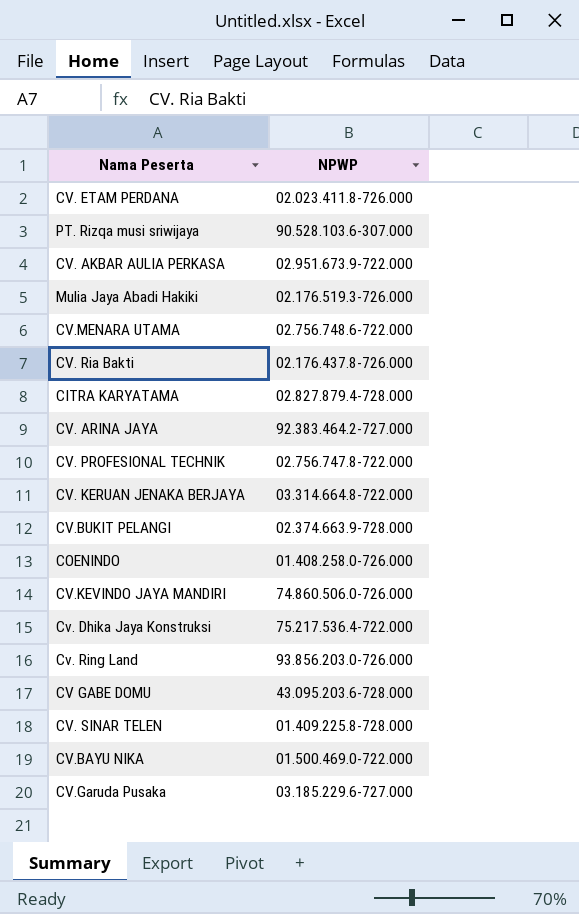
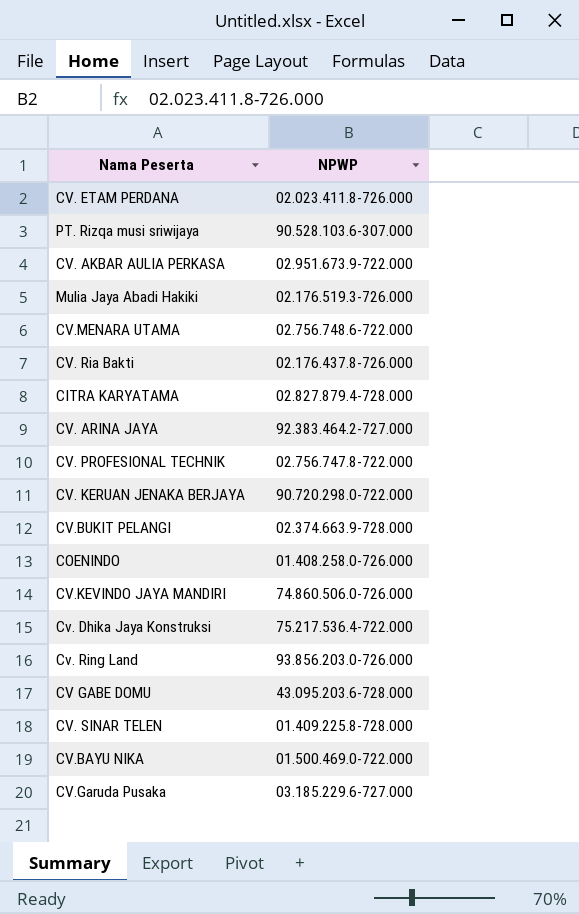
CV. KERUAN JENAKA BERJAYA | NPWP: 03.314.664.8-722.000 -> 90.720.298.0-722.000

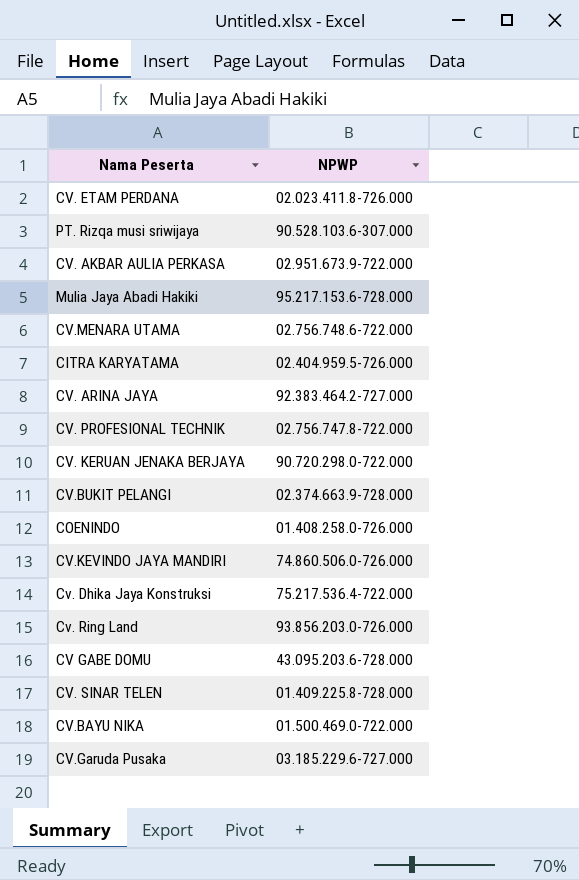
row CV. Ria Bakti: 02.176.437.8-726.000 -> none
Mulia Jaya Abadi Hakiki | NPWP: 02.176.519.3-726.000 -> 95.217.153.6-728.000
CITRA KARYATAMA | NPWP: 02.827.879.4-728.000 -> 02.404.959.5-726.000

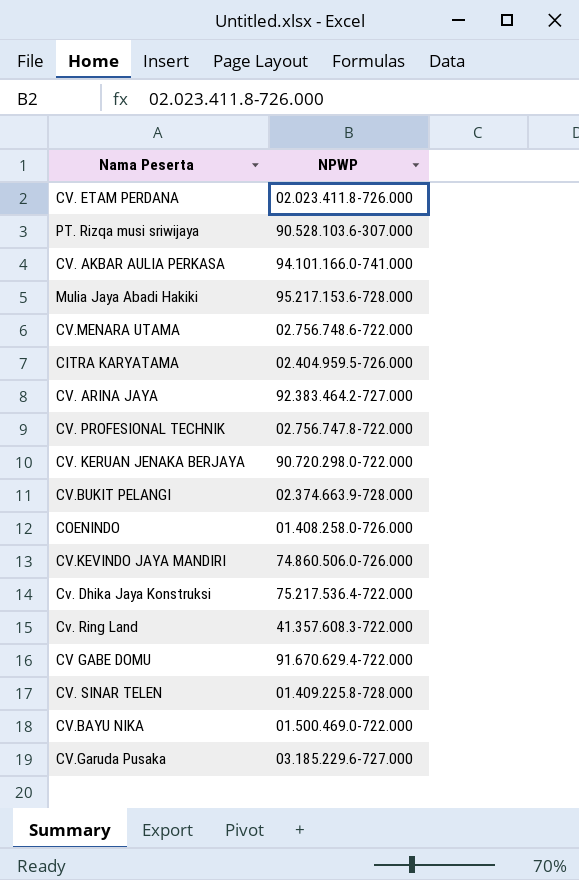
CV. AKBAR AULIA PERKASA | NPWP: 02.951.673.9-722.000 -> 94.101.166.0-741.000
Cv. Ring Land | NPWP: 93.856.203.0-726.000 -> 41.357.608.3-722.000
CV GABE DOMU | NPWP: 43.095.203.6-728.000 -> 91.670.629.4-722.000

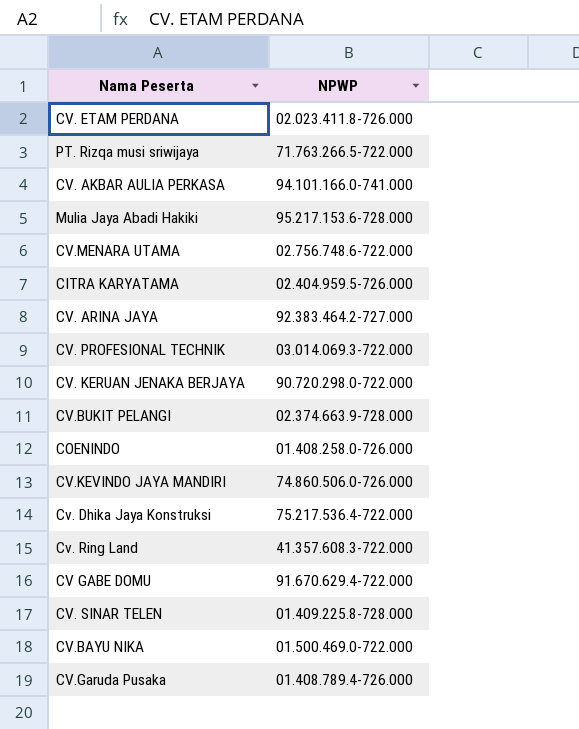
PT. Rizqa musi sriwijaya | NPWP: 90.528.103.6-307.000 -> 71.763.266.5-722.000
CV. PROFESIONAL TECHNIK | NPWP: 02.756.747.8-722.000 -> 03.014.069.3-722.000
CV.Garuda Pusaka | NPWP: 03.185.229.6-727.000 -> 01.408.789.4-726.000

